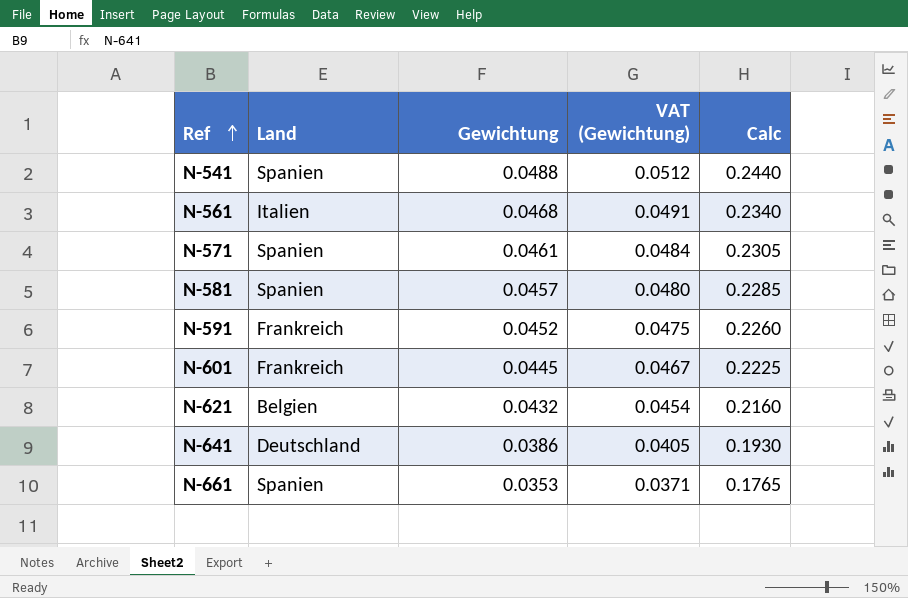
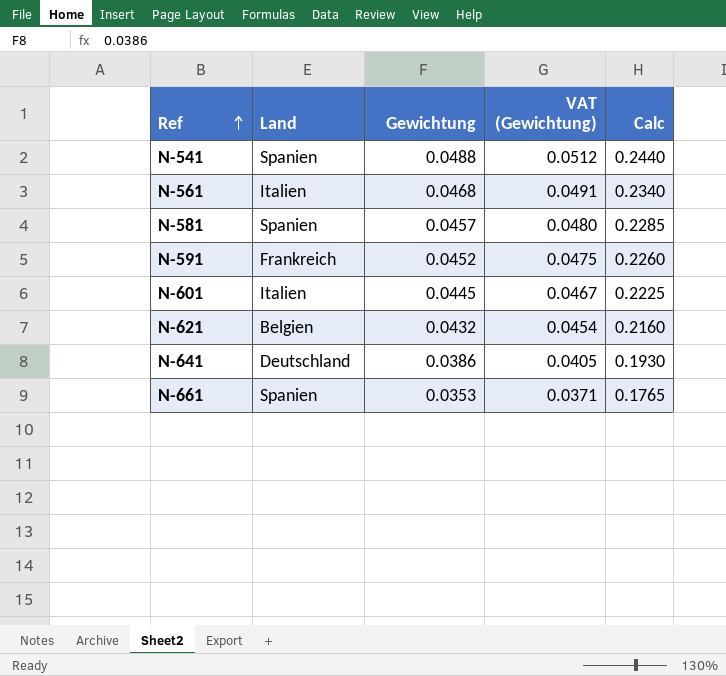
row N-571: Spanien | 0.0461 | 0.0484 | 0.2305 -> none
N-601 | Land: Frankreich -> Italien

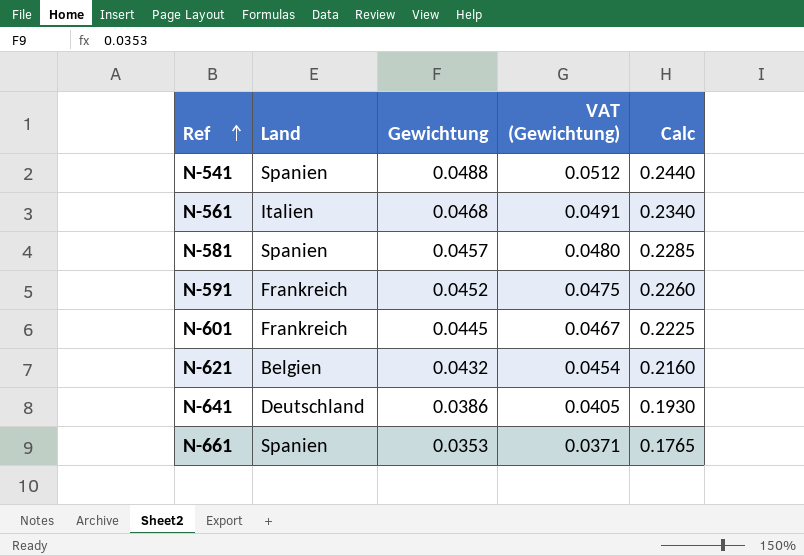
N-601 | Land: Italien -> Frankreich

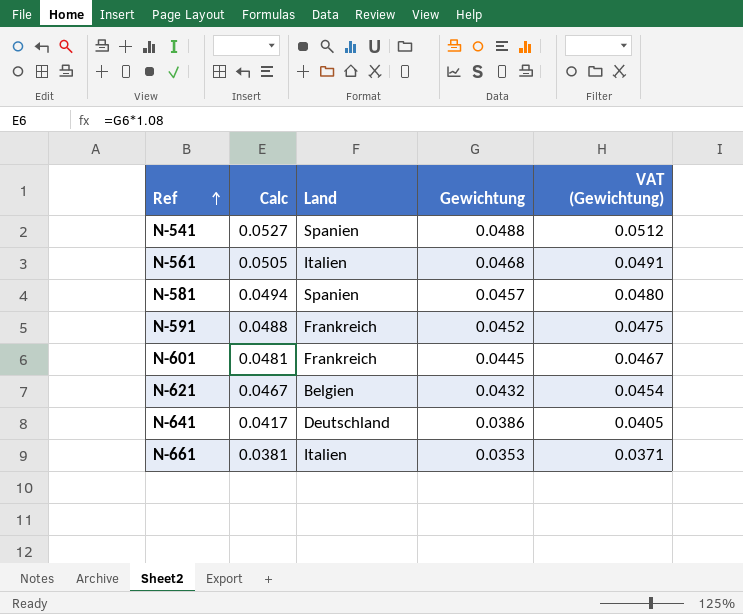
column Calc | formula: [Gewichtung] * 5 -> [Gewichtung] * 1.08
column Calc | position: 5 -> 2
N-661 | Land: Spanien -> Italien

